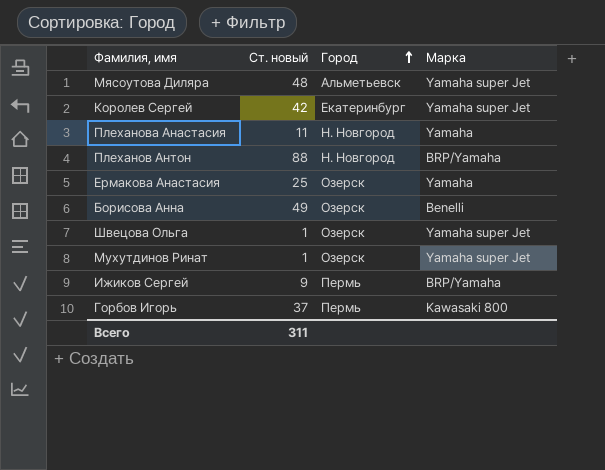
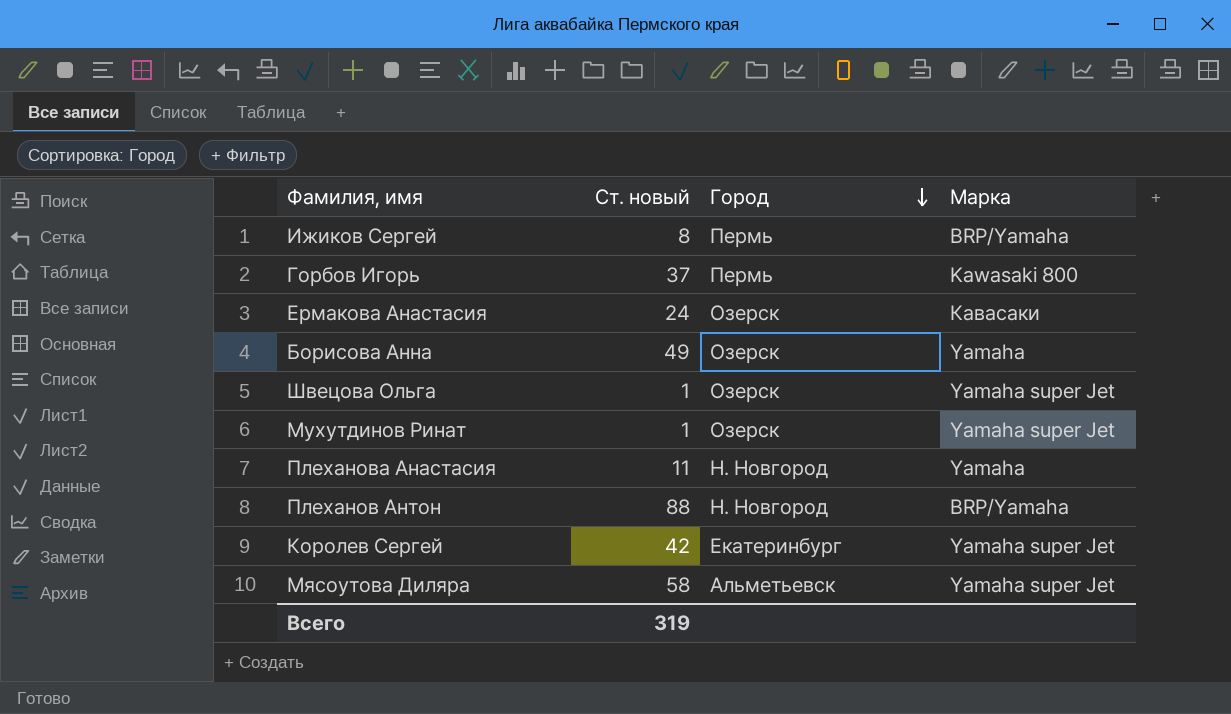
row order: Город ascending -> Город descending
Ижиков Сергей | Ст. новый: 9 -> 8
Ермакова Анастасия | Ст. новый: 25 -> 24
Ермакова Анастасия | Марка: Yamaha -> Кавасаки
Борисова Анна | Марка: Benelli -> Yamaha
Мясоутова Диляра | Ст. новый: 48 -> 58
Всего | Ст. новый: 311 -> 319

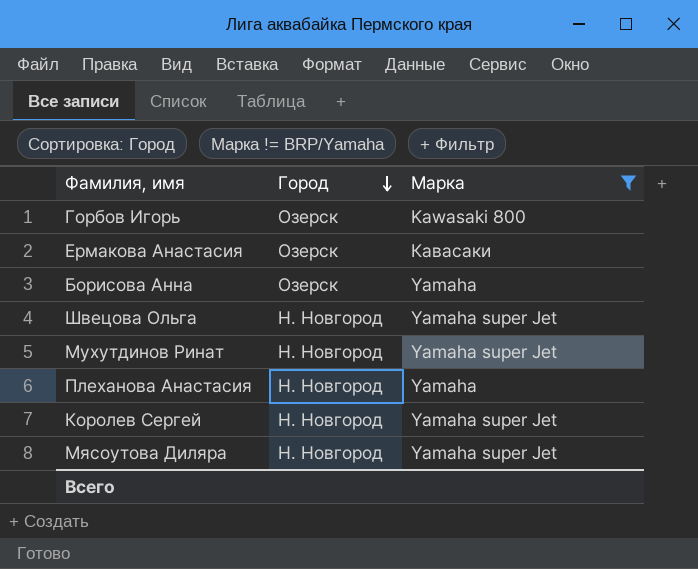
filter: none -> Марка != BRP/Yamaha
column Ст. новый | position: 2 -> none
Горбов Игорь | Город: Пермь -> Озерск
Швецова Ольга | Город: Озерск -> Н. Новгород
Мухутдинов Ринат | Город: Озерск -> Н. Новгород
Королев Сергей | Город: Екатеринбург -> Н. Новгород
Мясоутова Диляра | Город: Альметьевск -> Н. Новгород

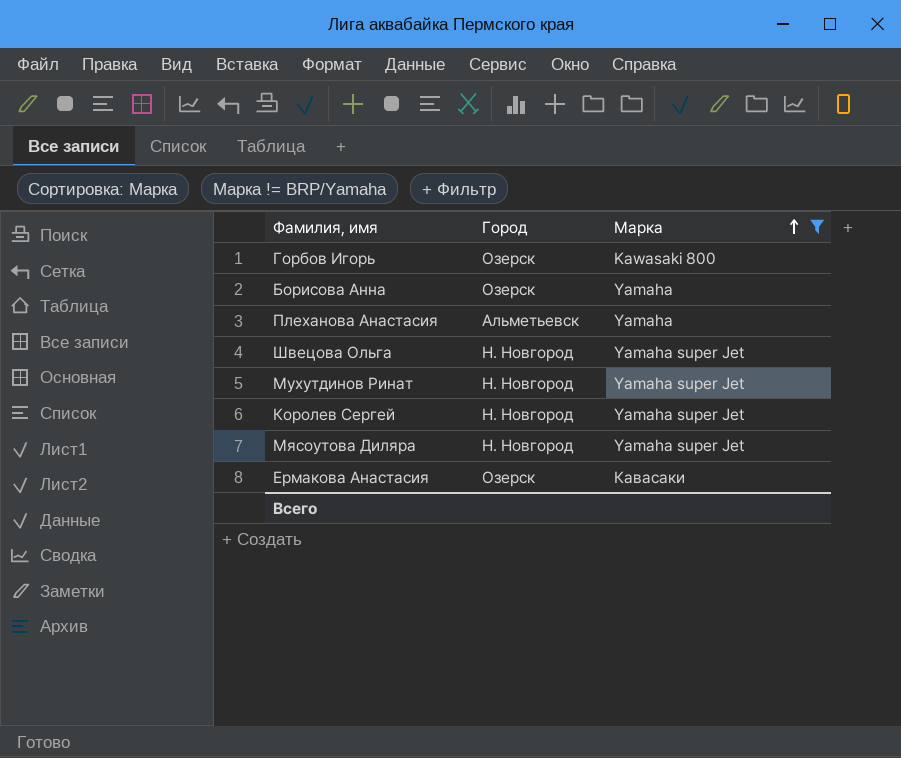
row order: Город descending -> Марка ascending
Плеханова Анастасия | Город: Н. Новгород -> Альметьевск

